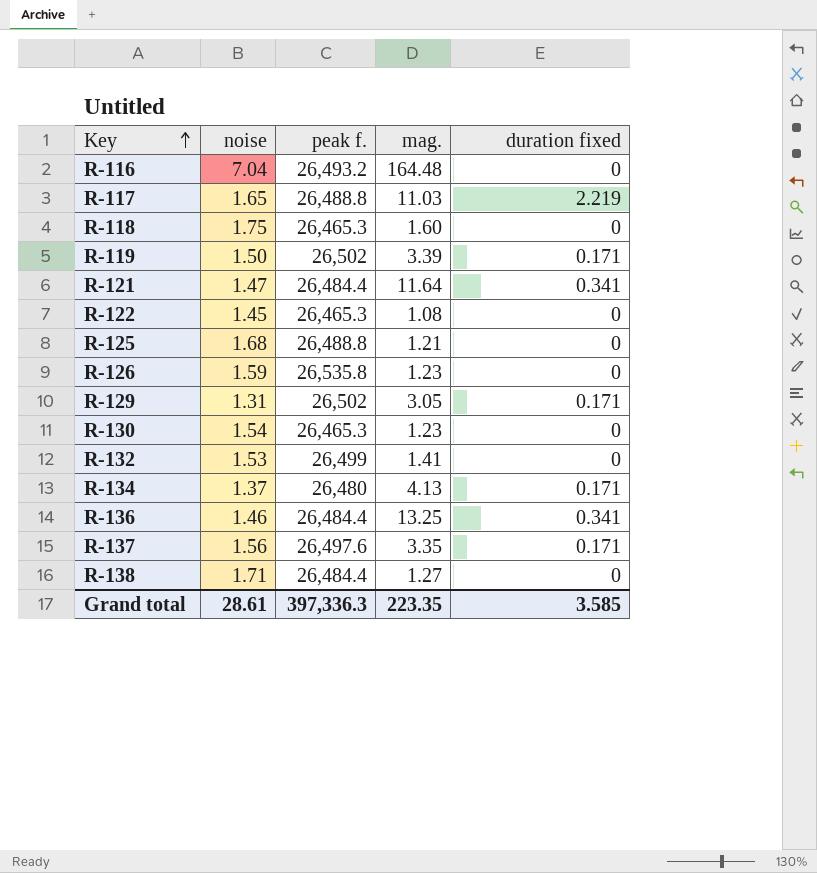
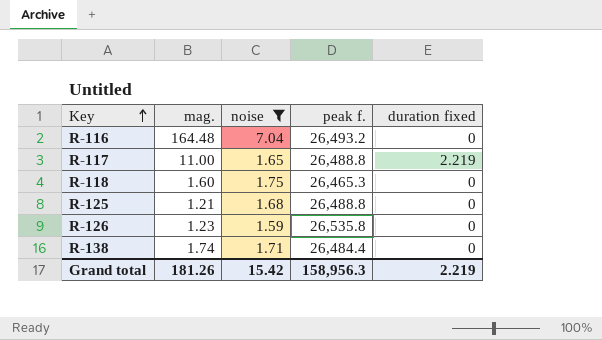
filter: none -> noise >= 1.59
column mag. | position: 4 -> 2
R-117 | mag.: 11.03 -> 11.00
R-138 | mag.: 1.27 -> 1.74
Grand total | mag.: 223.35 -> 181.26
Grand total | noise: 28.61 -> 15.42
Grand total | peak f.: 397,336.3 -> 158,956.3
Grand total | duration fixed: 3.585 -> 2.219

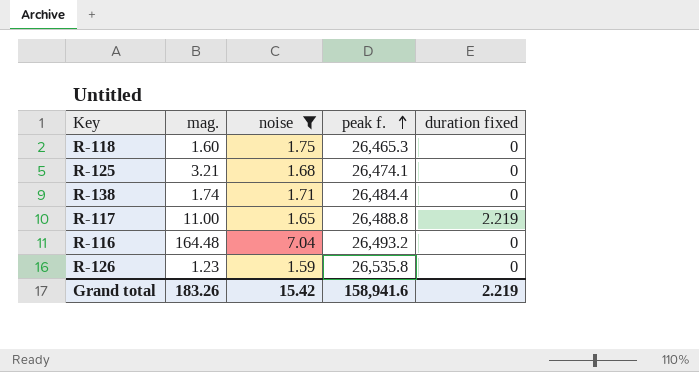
row order: Key ascending -> peak f. ascending
R-125 | mag.: 1.21 -> 3.21
R-125 | peak f.: 26,488.8 -> 26,474.1
Grand total | mag.: 181.26 -> 183.26
Grand total | peak f.: 158,956.3 -> 158,941.6

